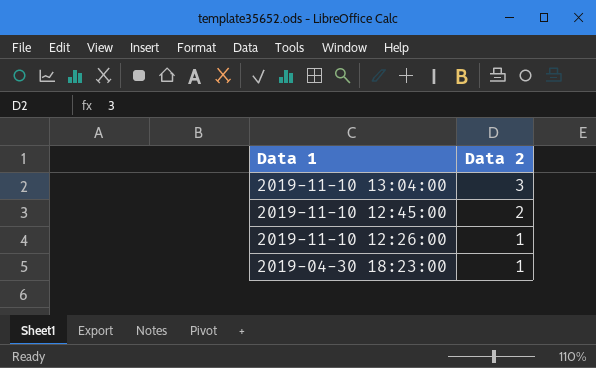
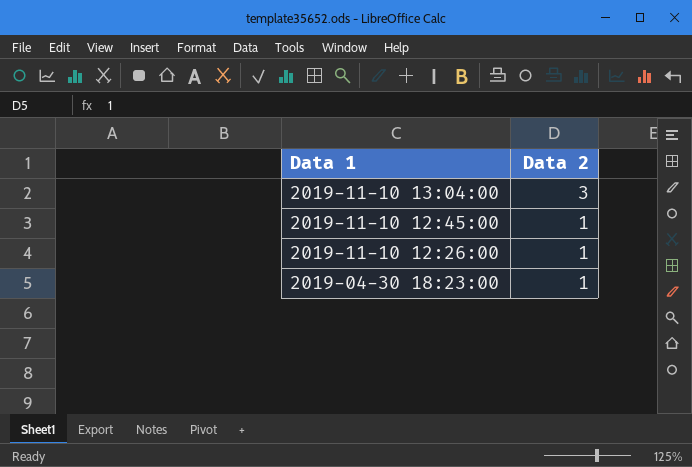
2019-11-10 12:45:00 | Data 2: 2 -> 1

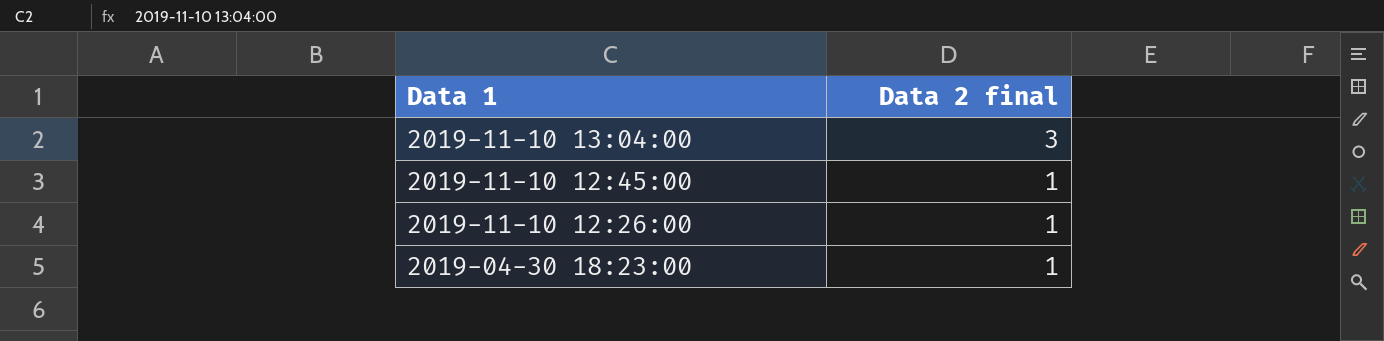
column name: Data 2 -> Data 2 final

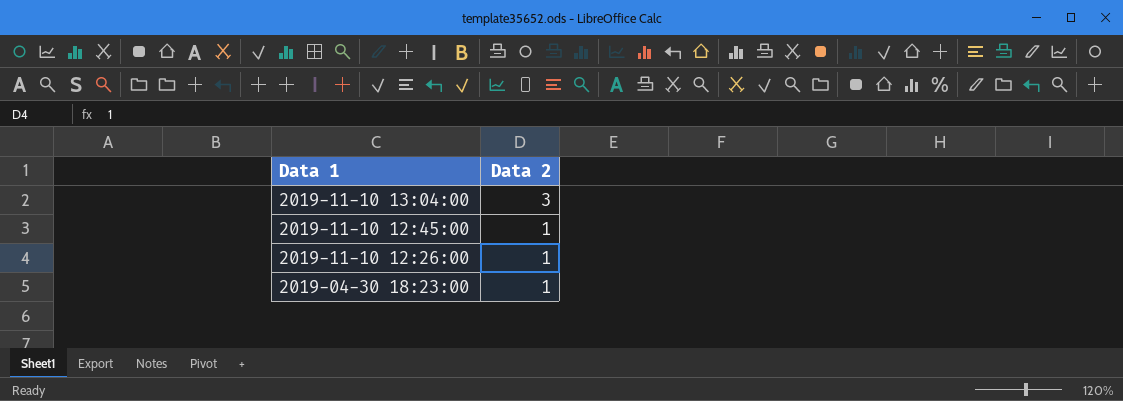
column name: Data 2 final -> Data 2

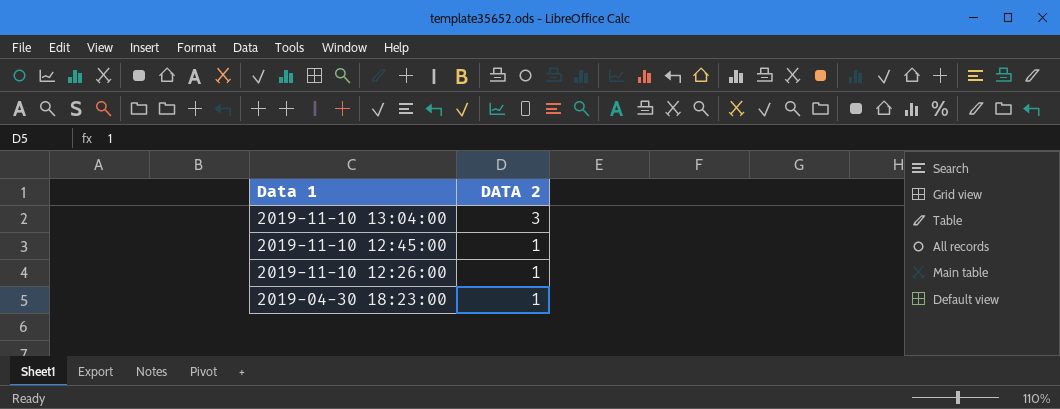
column name: Data 2 -> DATA 2

